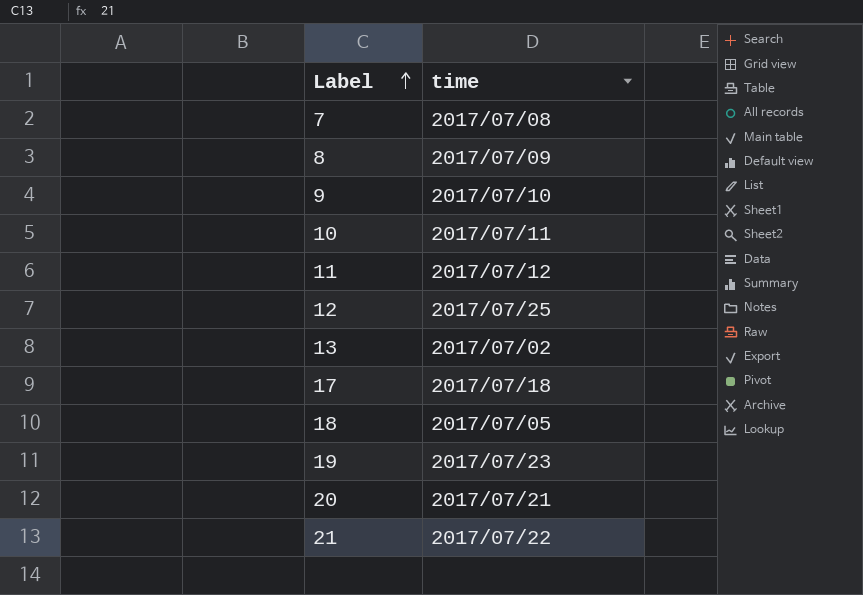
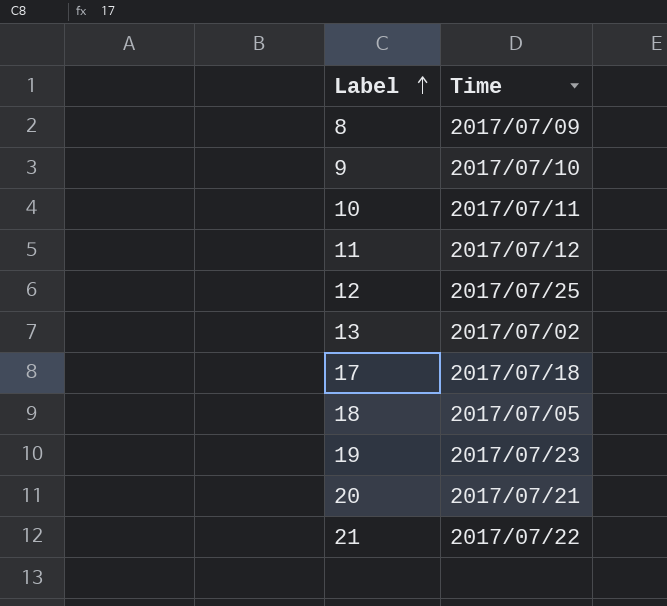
column name: time -> Time
row 7: 2017/07/08 -> none

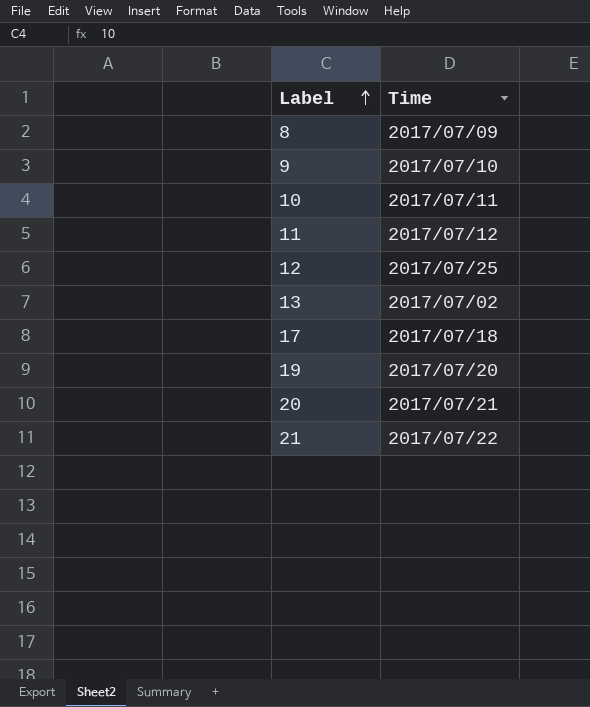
row 18: 2017/07/05 -> none
19 | Time: 2017/07/23 -> 2017/07/20

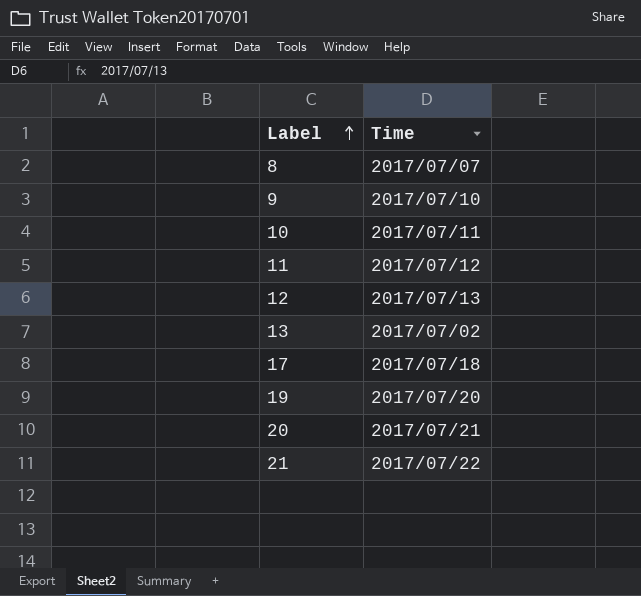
8 | Time: 2017/07/09 -> 2017/07/07
12 | Time: 2017/07/25 -> 2017/07/13

